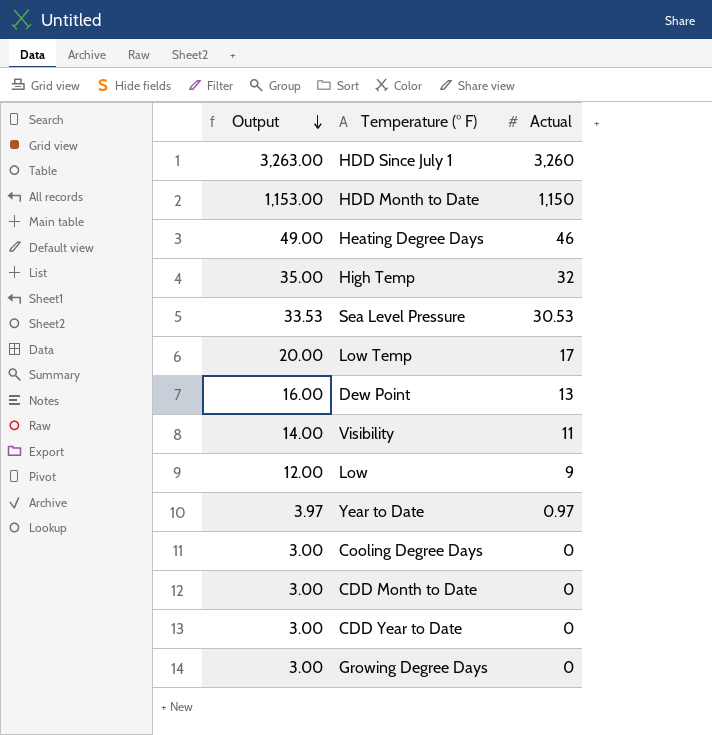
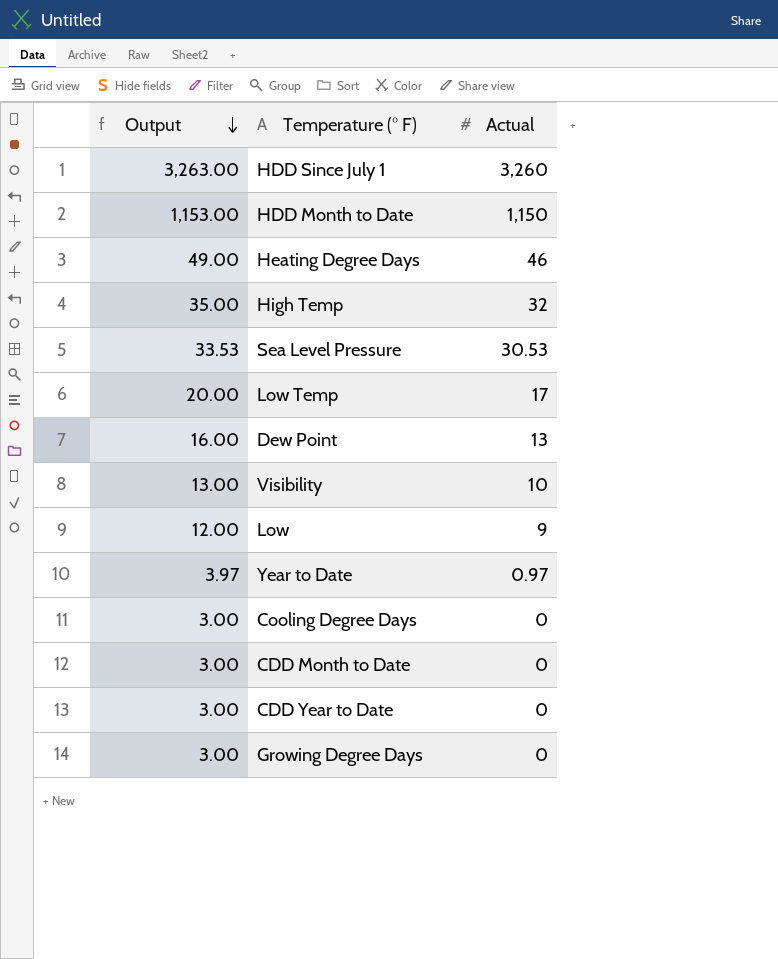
Visibility | Output: 14.00 -> 13.00
Visibility | Actual: 11 -> 10

